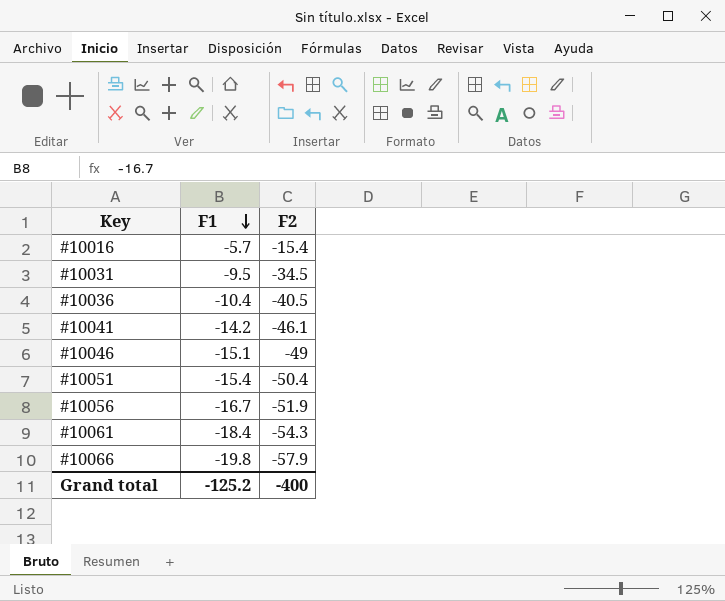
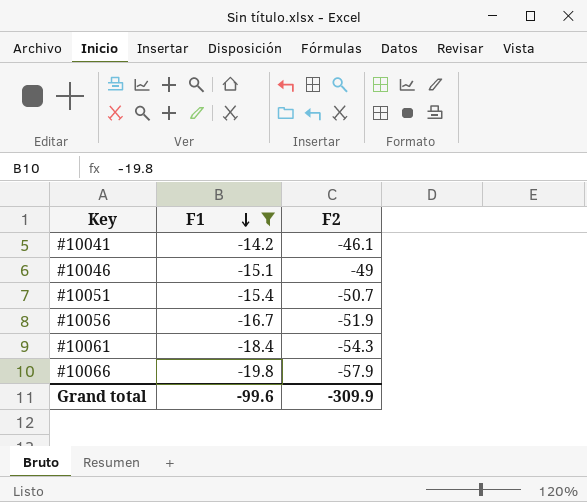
filter: none -> F1 <= -14.2
#10051 | F2: -50.4 -> -50.7
Grand total | F1: -125.2 -> -99.6
Grand total | F2: -400 -> -309.9

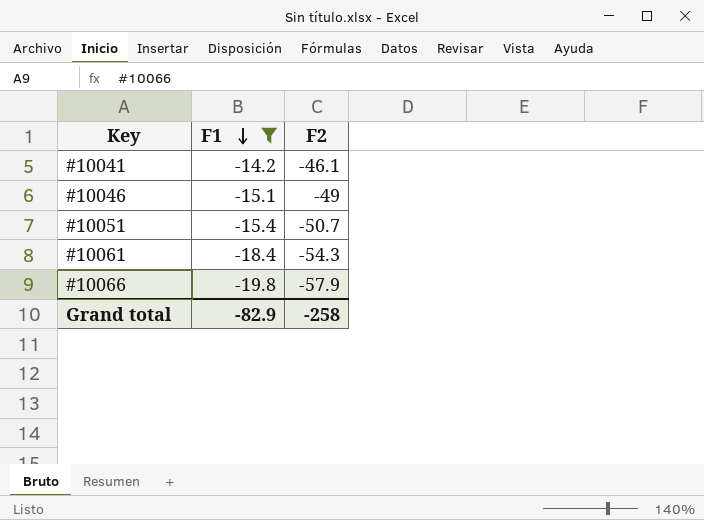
row #10056: -16.7 | -51.9 -> none
Grand total | F1: -99.6 -> -82.9
Grand total | F2: -309.9 -> -258

